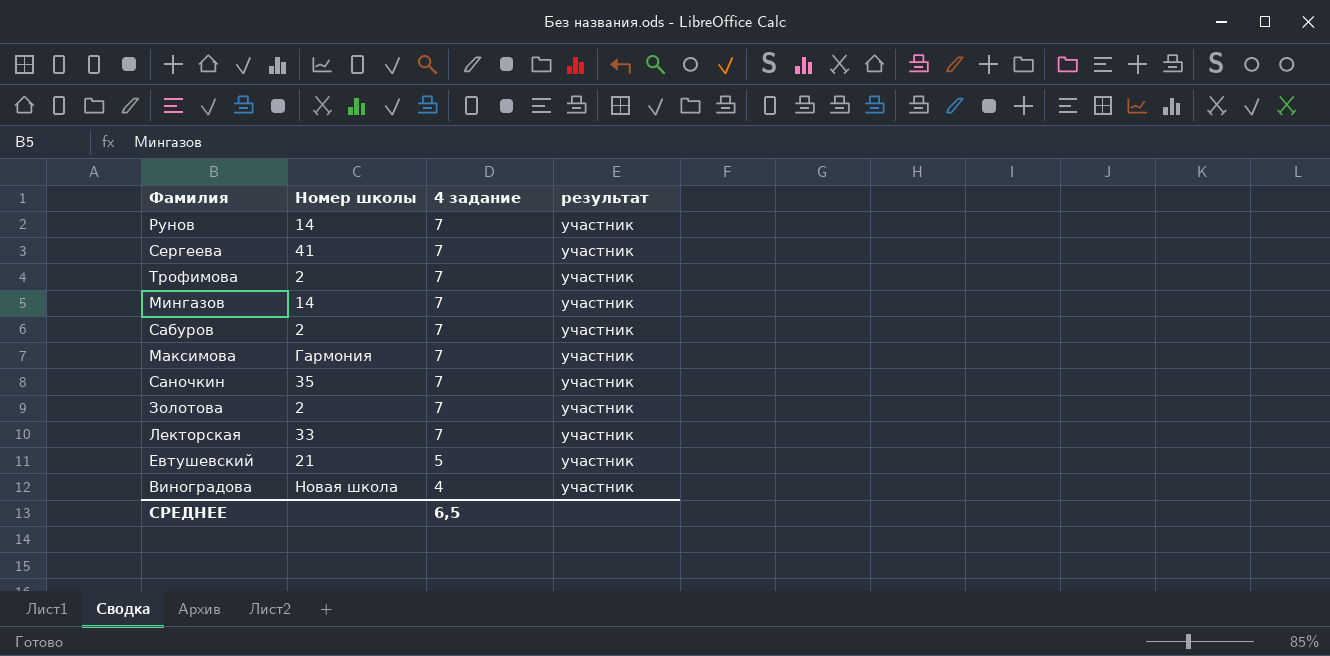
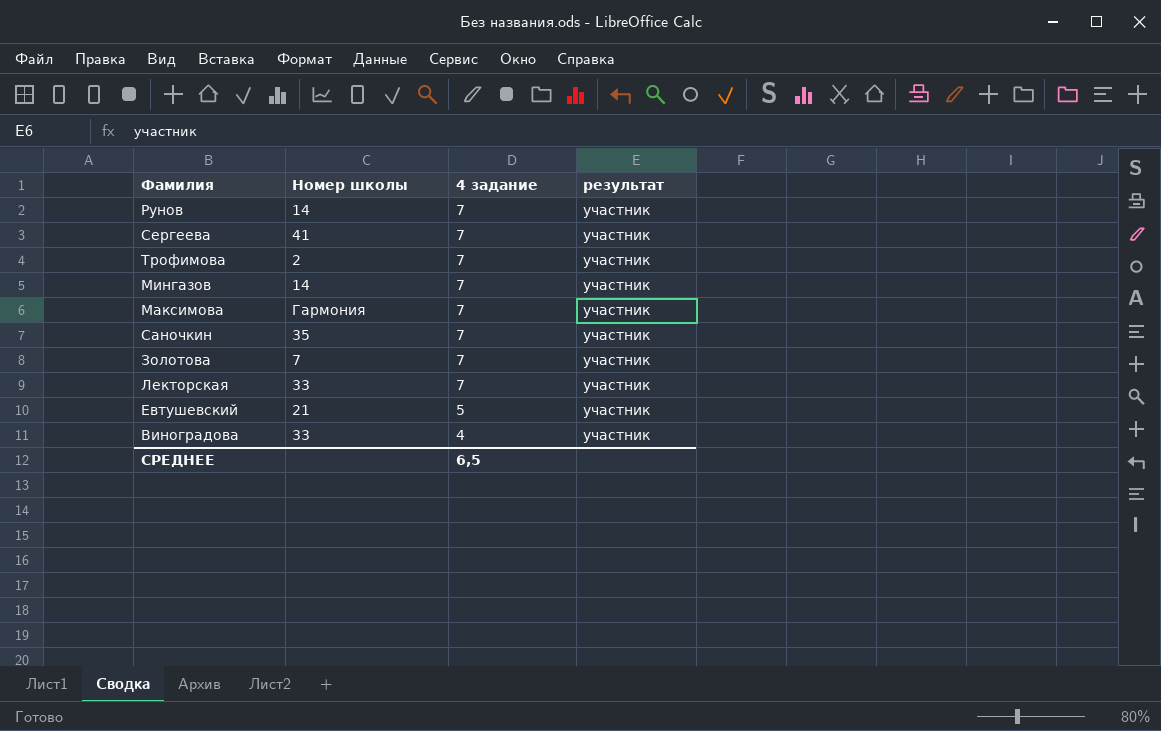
row Сабуров: 2 | 7 | участник -> none
Золотова | Номер школы: 2 -> 7
Виноградова | Номер школы: Новая школа -> 33

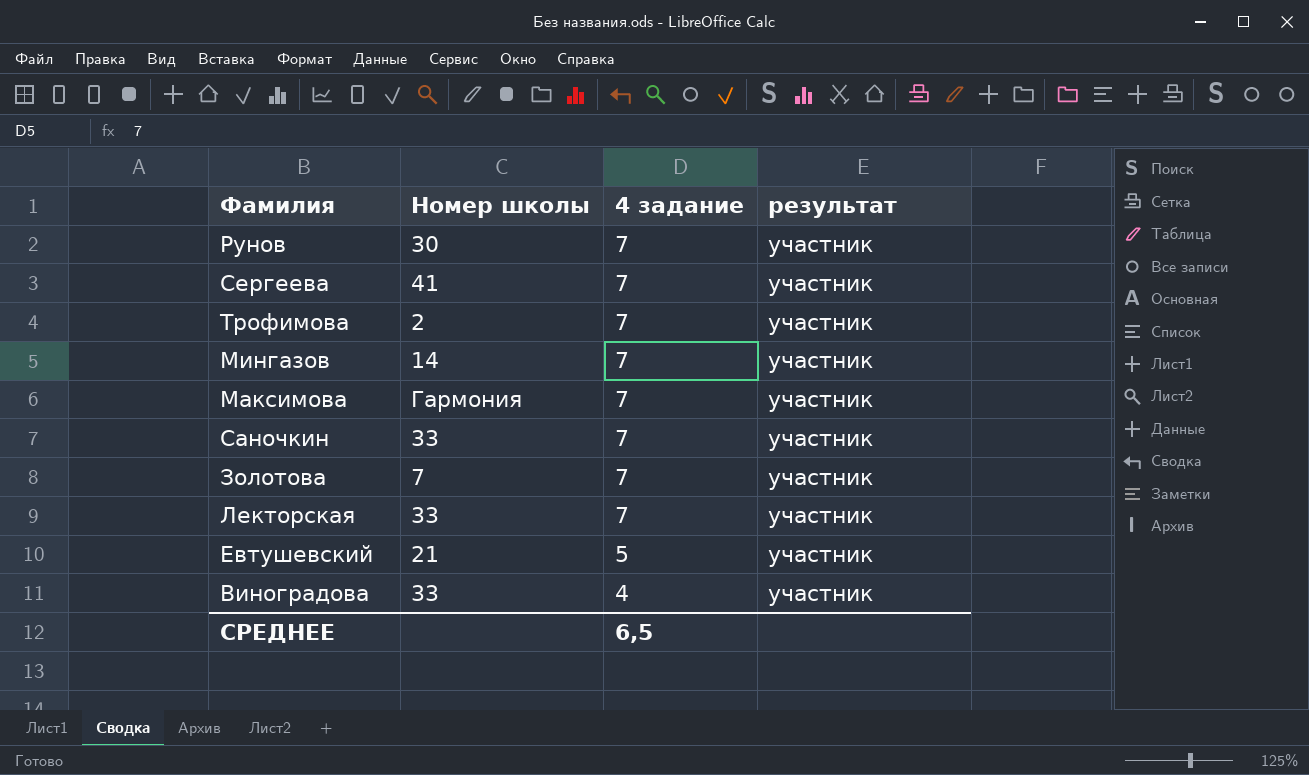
Рунов | Номер школы: 14 -> 30
Саночкин | Номер школы: 35 -> 33

